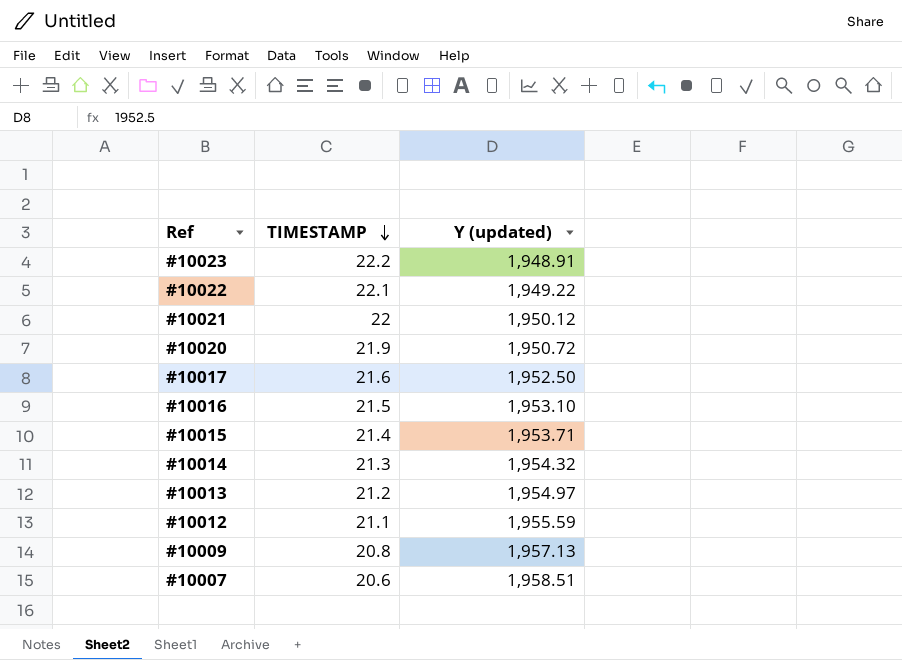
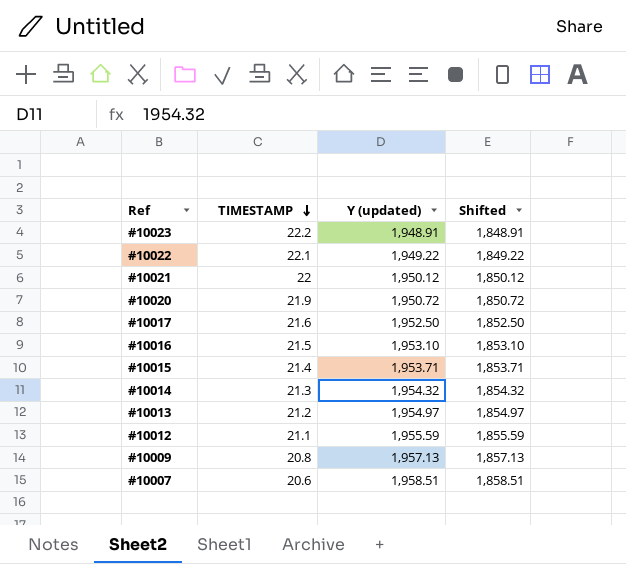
column Shifted | formula: none -> [Y (updated)] - 100

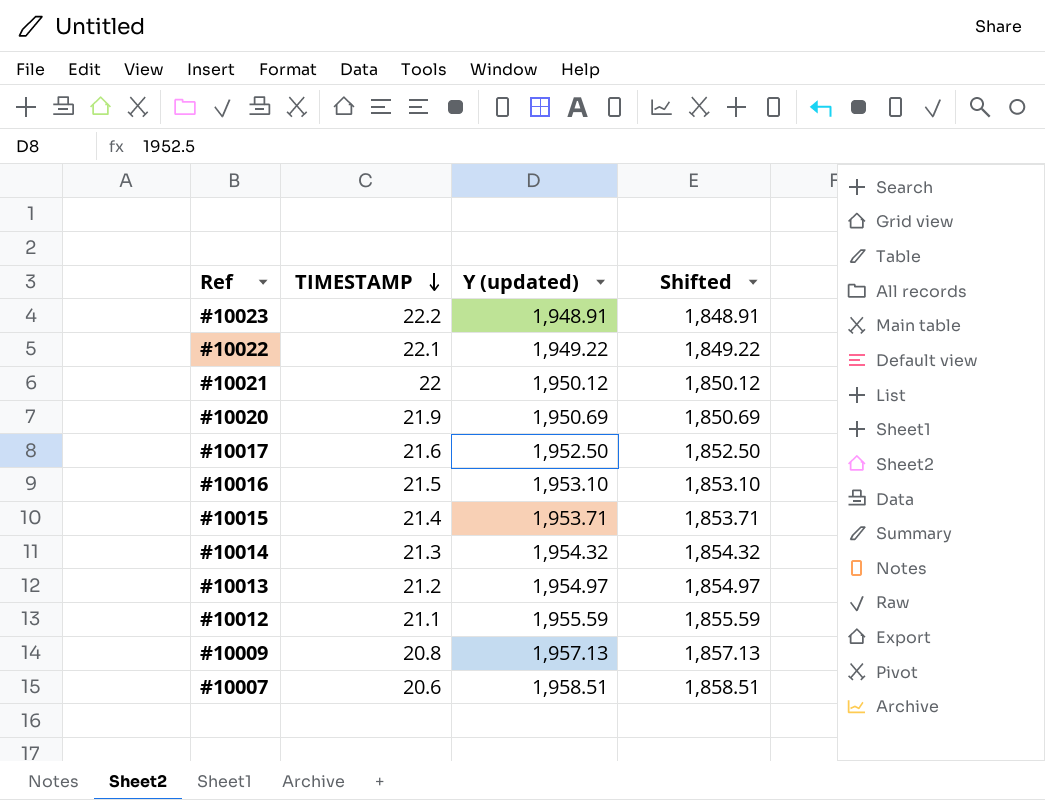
#10020 | Y (updated): 1,950.72 -> 1,950.69
#10020 | Shifted: 1,850.72 -> 1,850.69

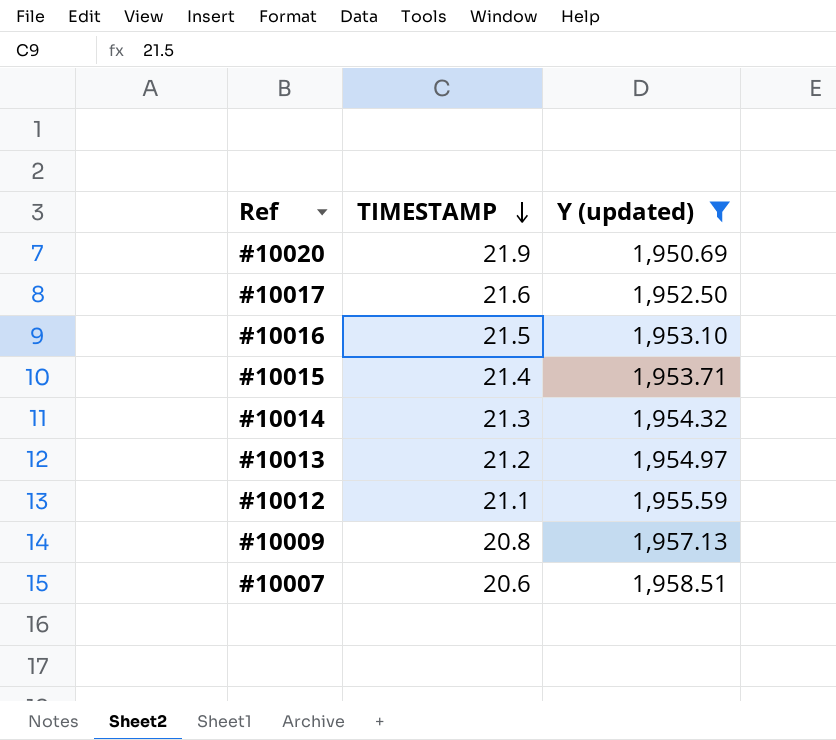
filter: none -> Y (updated) >= 1,950.69
column Shifted | formula: [Y (updated)] - 100 -> none

